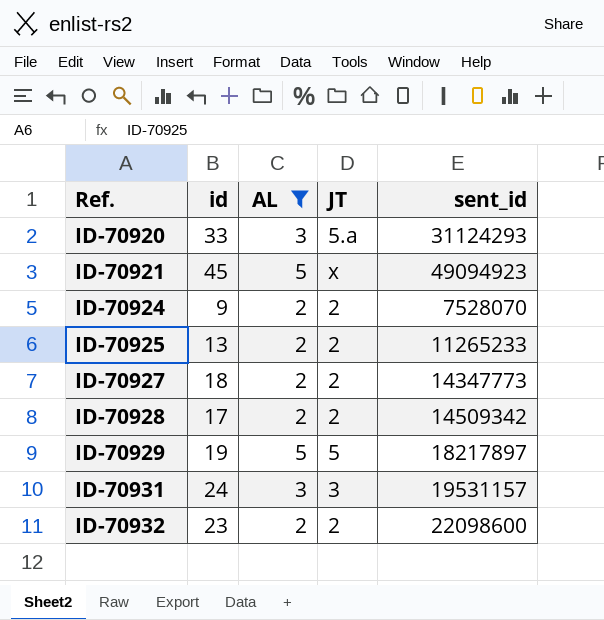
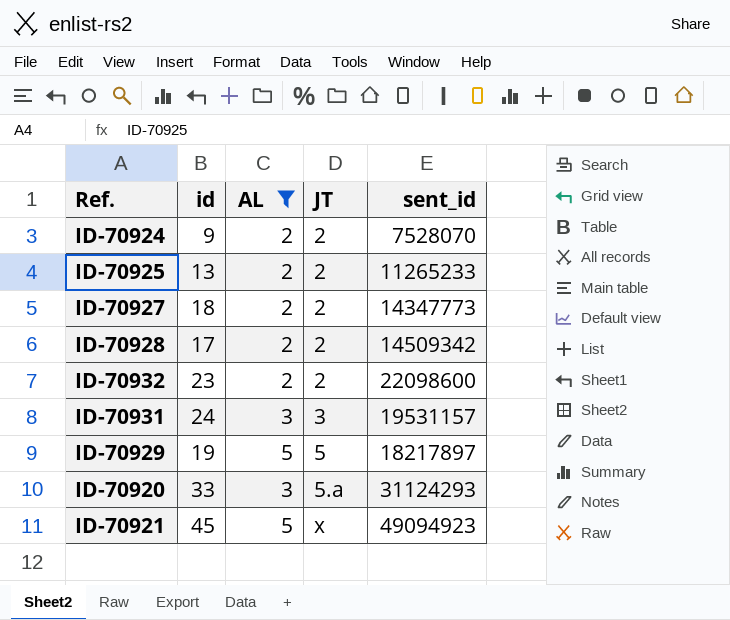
row order: Ref. ascending -> JT ascending

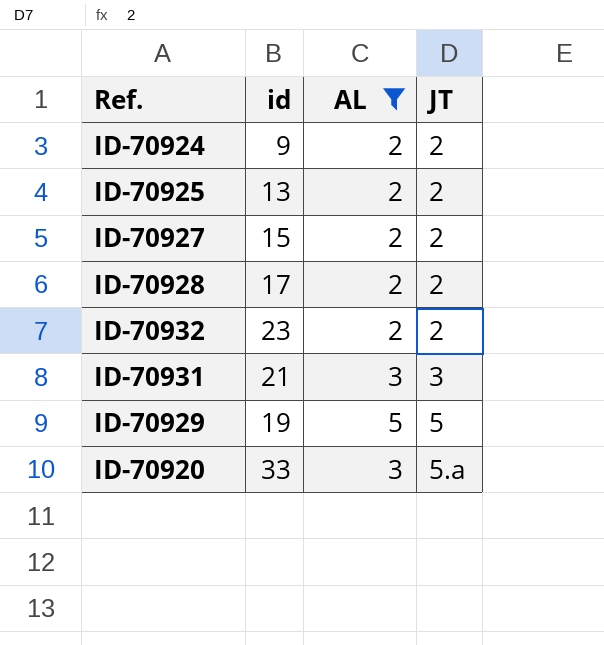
column sent_id | position: 5 -> none
row ID-70921: 45 | 5 | x | 49094923 -> none
ID-70927 | id: 18 -> 15
ID-70931 | id: 24 -> 21

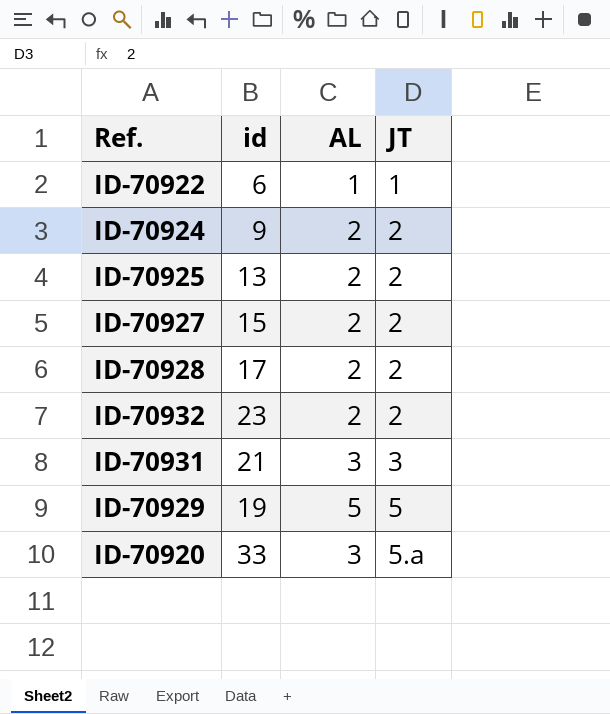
filter: AL != 1 -> none

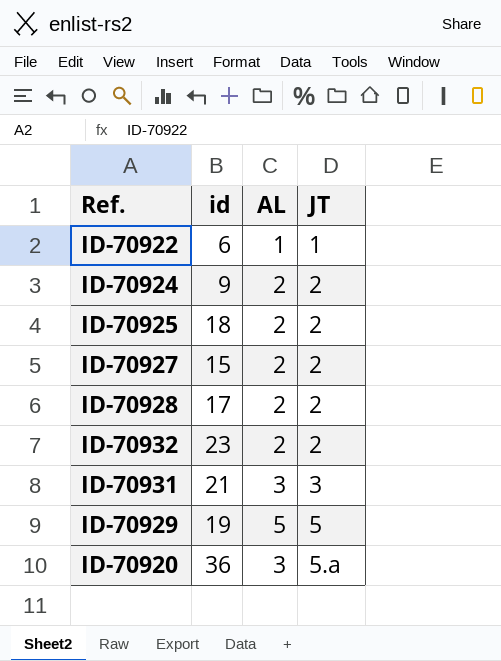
ID-70925 | id: 13 -> 18
ID-70920 | id: 33 -> 36

